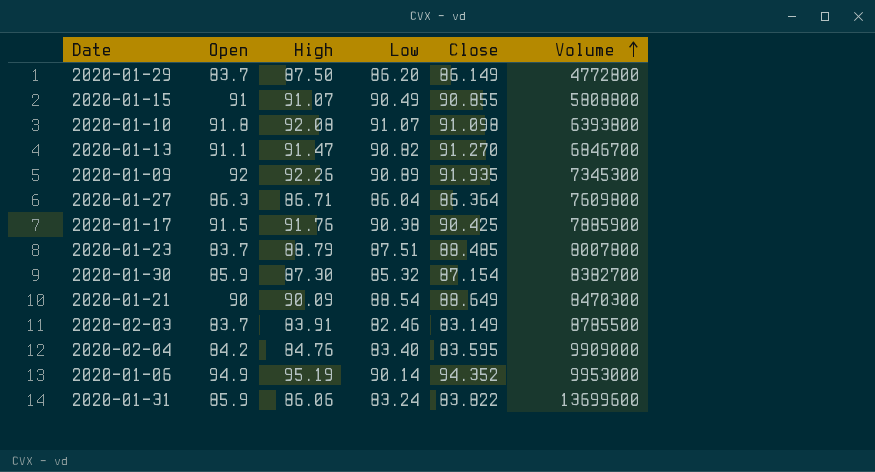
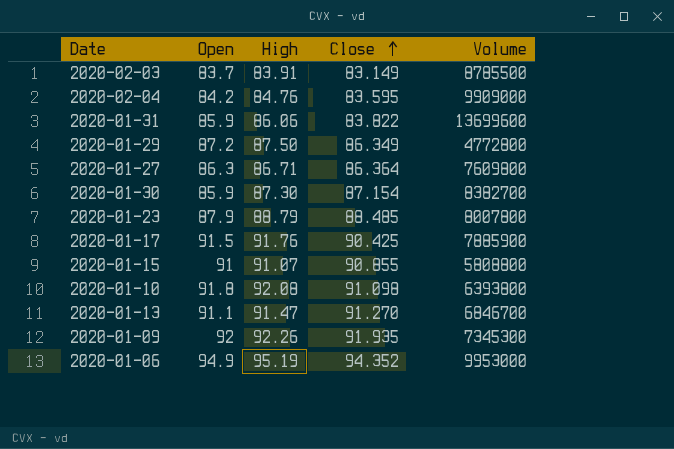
row order: Volume ascending -> Close ascending
column Low | position: 4 -> none
row 2020-01-21: 90 | 90.09 | 88.54 | 88.649 | 8470300 -> none
2020-01-29 | Open: 83.7 -> 87.2
2020-01-29 | Close: 86.149 -> 86.349
2020-01-23 | Open: 83.7 -> 87.9

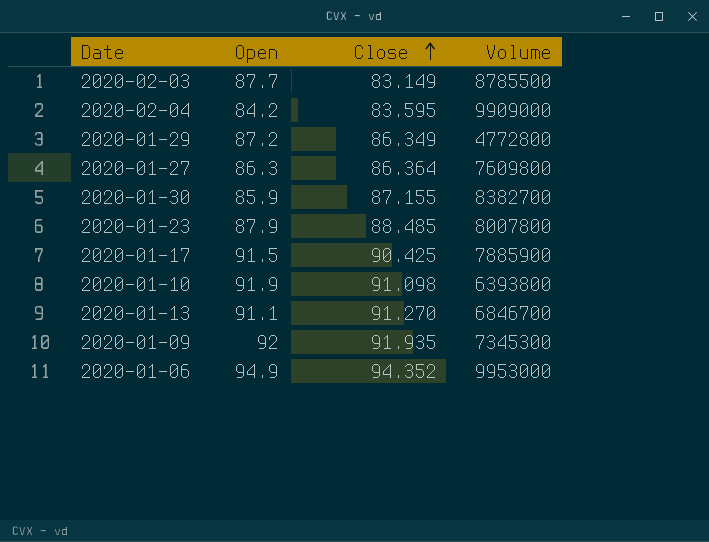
column High | position: 3 -> none
row 2020-01-31: 85.9 | 86.06 | 83.822 | 13699600 -> none
row 2020-01-15: 91 | 91.07 | 90.855 | 5808800 -> none
2020-02-03 | Open: 83.7 -> 87.7
2020-01-30 | Close: 87.154 -> 87.155
2020-01-10 | Open: 91.8 -> 91.9

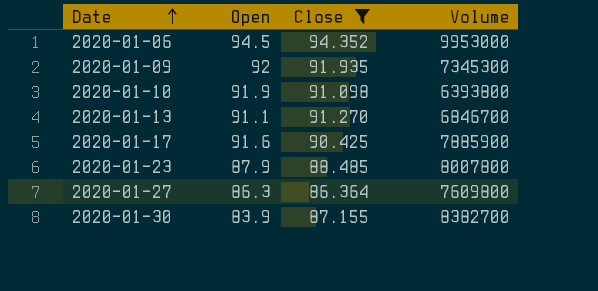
filter: none -> Close >= 86.364
row order: Close ascending -> Date ascending
2020-01-06 | Open: 94.9 -> 94.5
2020-01-17 | Open: 91.5 -> 91.6
2020-01-30 | Open: 85.9 -> 83.9

